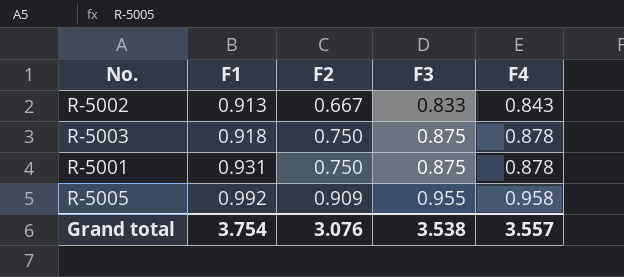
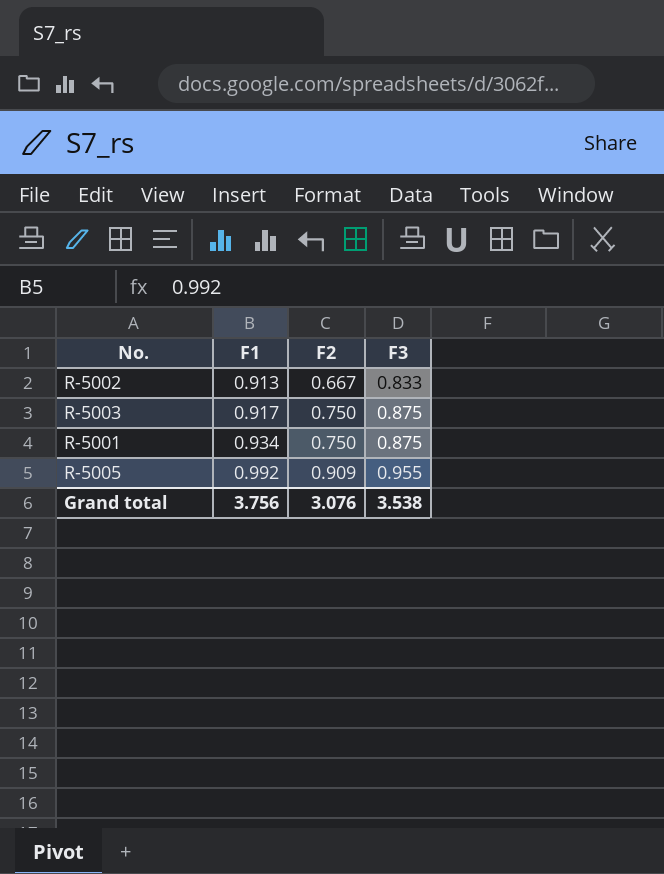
column F4 | position: 5 -> none
R-5003 | F1: 0.918 -> 0.917
R-5001 | F1: 0.931 -> 0.934
Grand total | F1: 3.754 -> 3.756

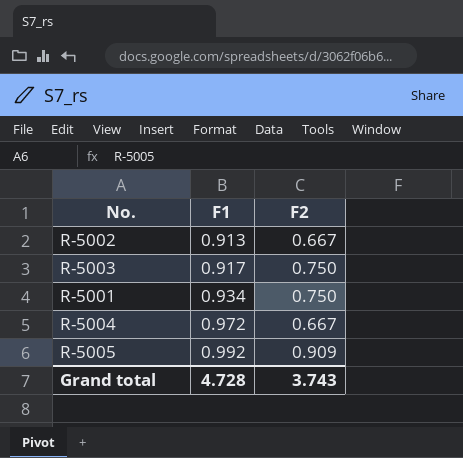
column F3 | position: 4 -> none
row R-5004: none -> 0.972 | 0.667
Grand total | F1: 3.756 -> 4.728
Grand total | F2: 3.076 -> 3.743

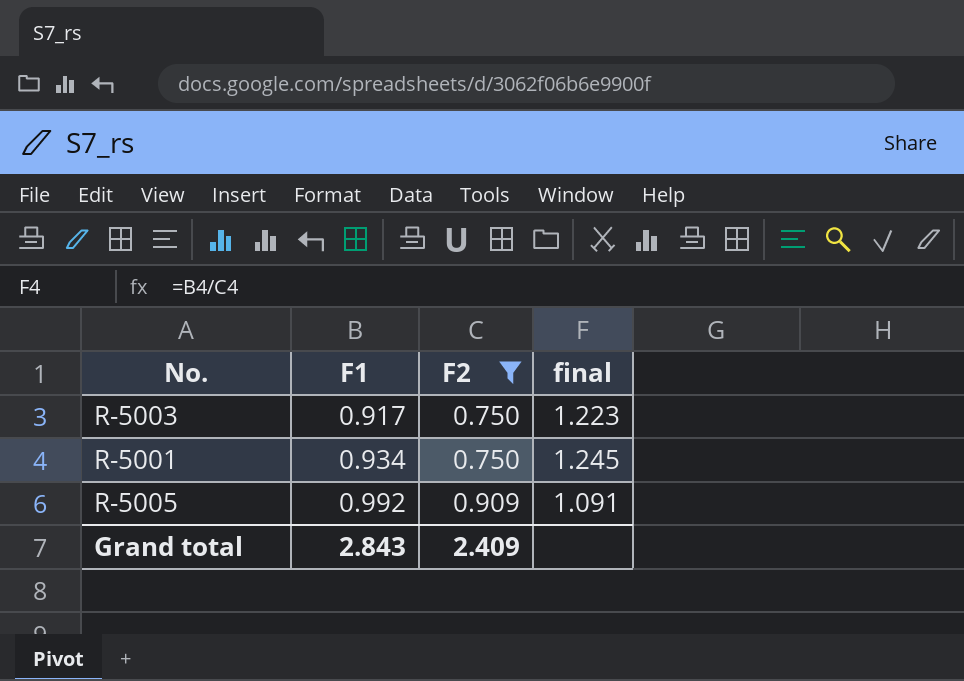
filter: none -> F2 != 0.667
column final | formula: none -> [F1] / [F2]
Grand total | F1: 4.728 -> 2.843
Grand total | F2: 3.743 -> 2.409

